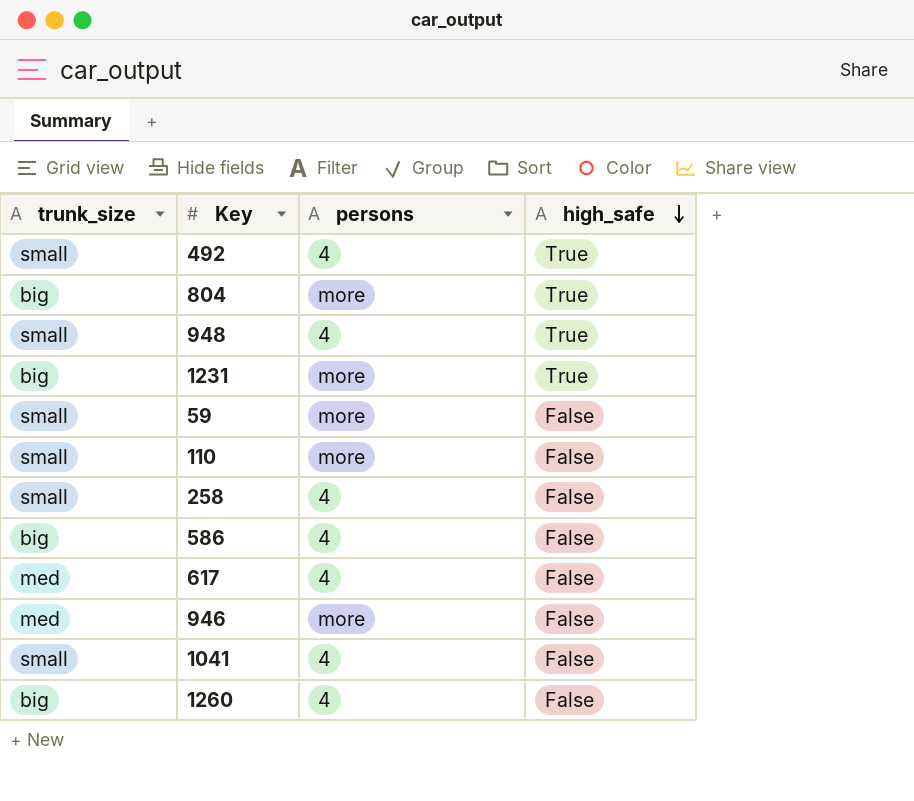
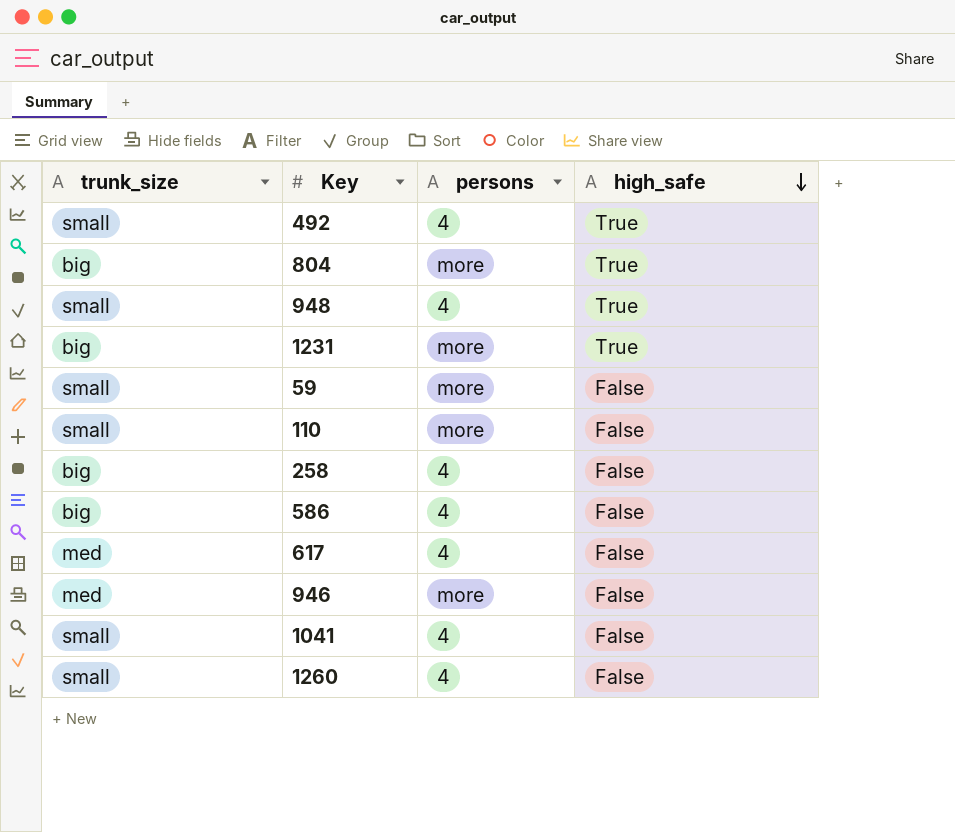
258 | trunk_size: small -> big
1260 | trunk_size: big -> small

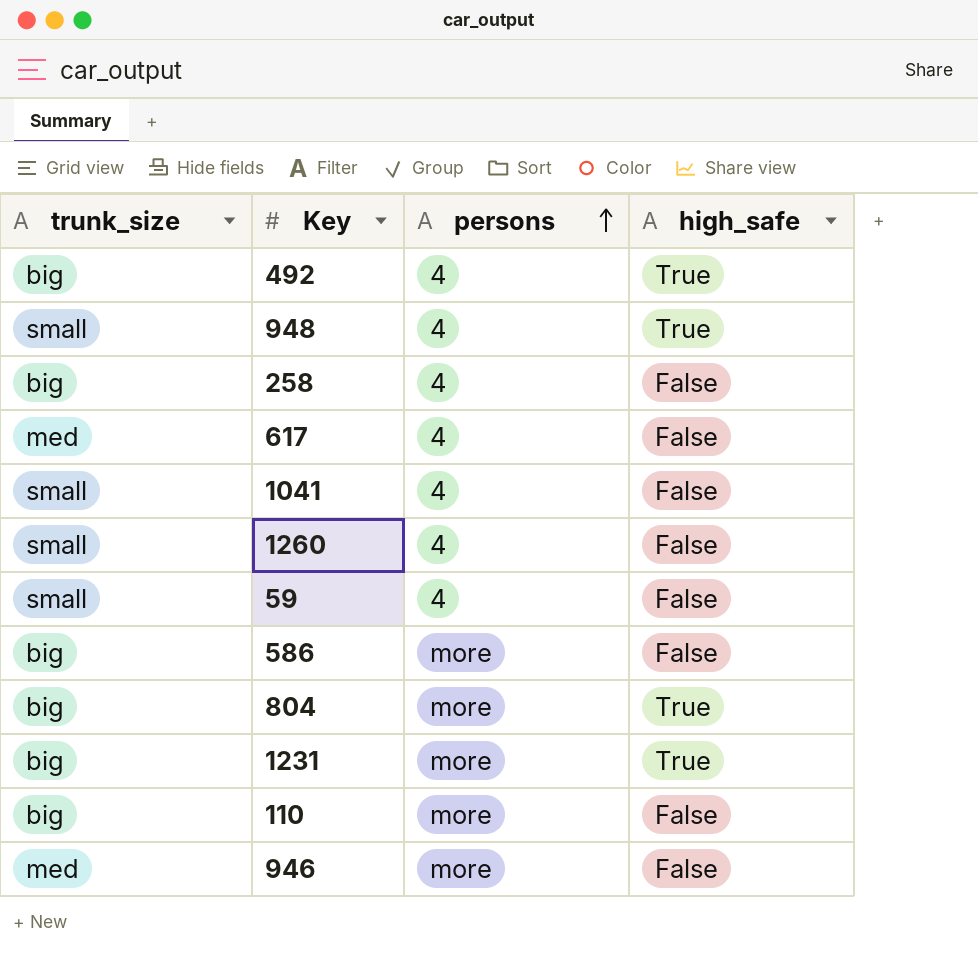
row order: high_safe descending -> persons ascending
492 | trunk_size: small -> big
59 | persons: more -> 4
586 | persons: 4 -> more
110 | trunk_size: small -> big

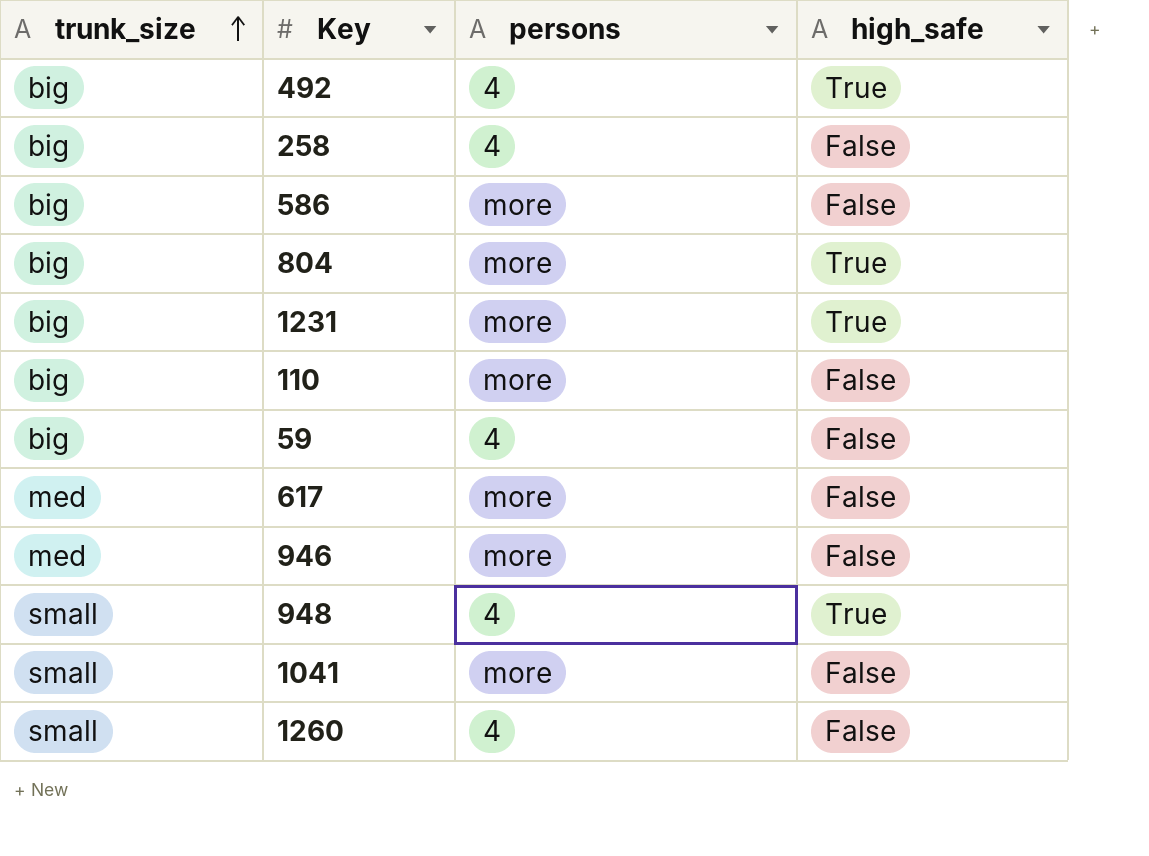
row order: persons ascending -> trunk_size ascending
59 | trunk_size: small -> big
617 | persons: 4 -> more
1041 | persons: 4 -> more

